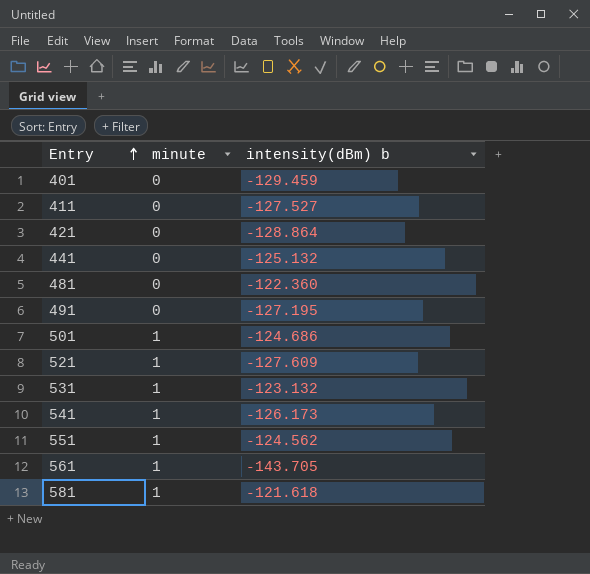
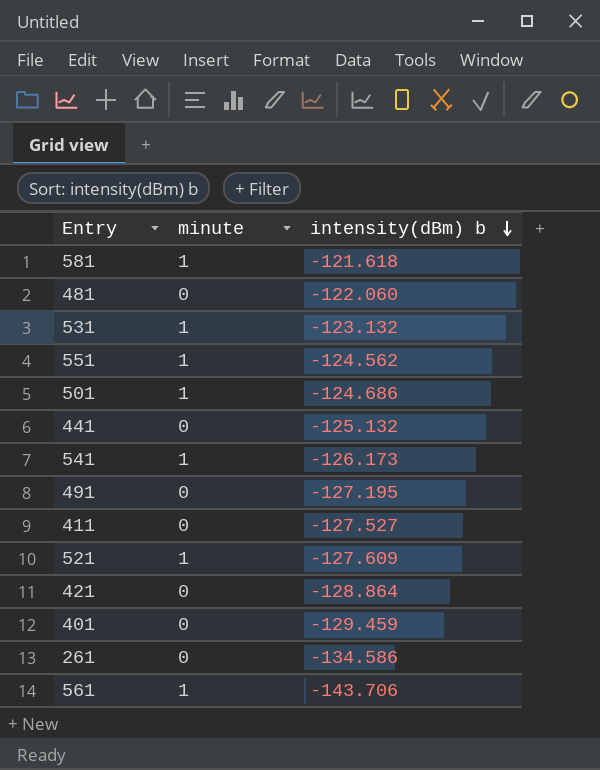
row order: Entry ascending -> intensity(dBm) b descending
481 | intensity(dBm) b: -122.360 -> -122.060
row 261: none -> 0 | -134.586
561 | intensity(dBm) b: -143.705 -> -143.706

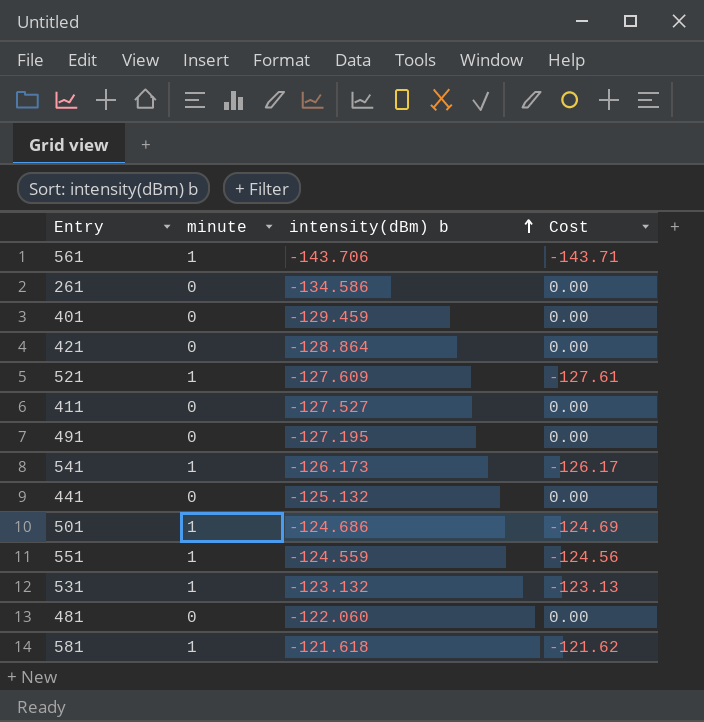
row order: intensity(dBm) b descending -> intensity(dBm) b ascending
column Cost | formula: none -> [minute] * [intensity(dBm) b]
551 | intensity(dBm) b: -124.562 -> -124.559

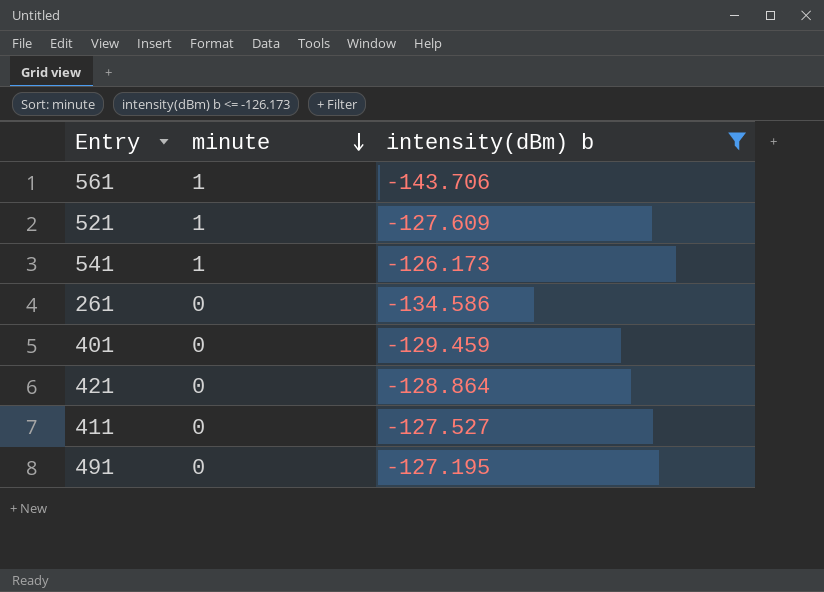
filter: none -> intensity(dBm) b <= -126.173
row order: intensity(dBm) b ascending -> minute descending
column Cost | formula: [minute] * [intensity(dBm) b] -> none

